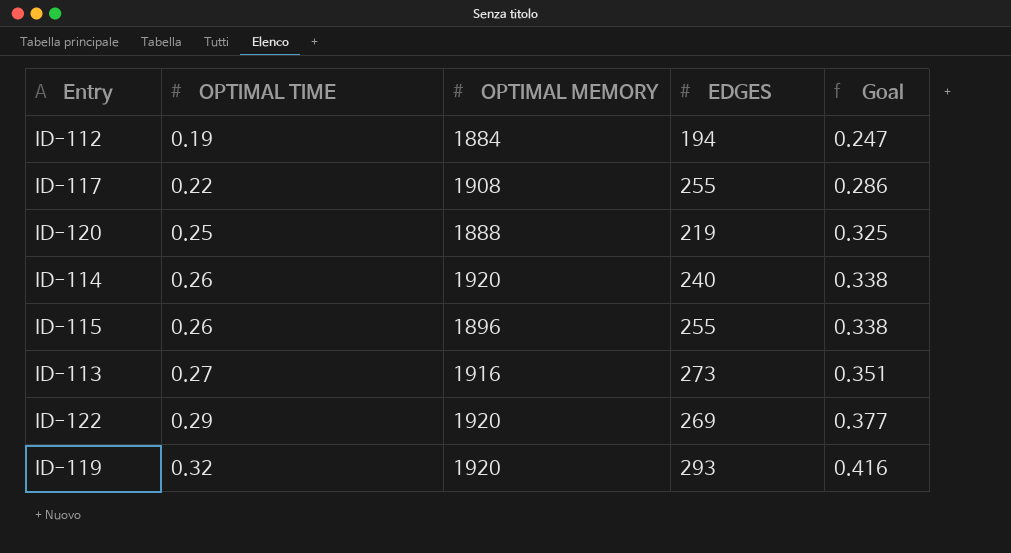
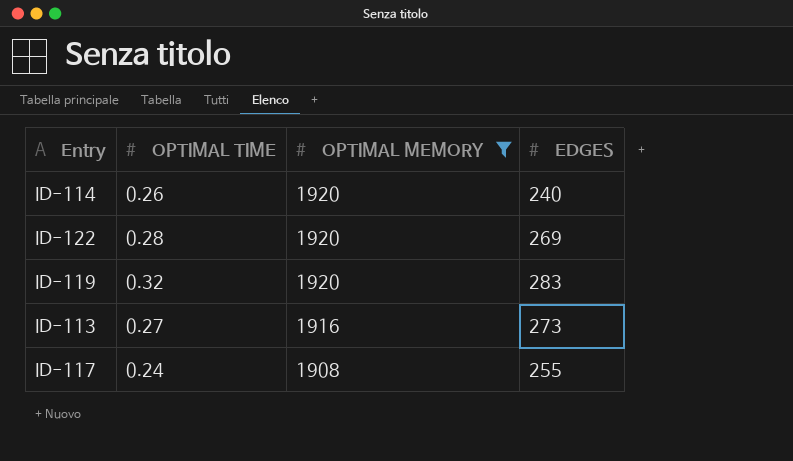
filter: none -> OPTIMAL MEMORY >= 1908
row order: OPTIMAL TIME ascending -> OPTIMAL MEMORY descending
column Goal | formula: [OPTIMAL TIME] * 1.3 -> none
ID-122 | OPTIMAL TIME: 0.29 -> 0.28
ID-119 | EDGES: 293 -> 283
ID-117 | OPTIMAL TIME: 0.22 -> 0.24

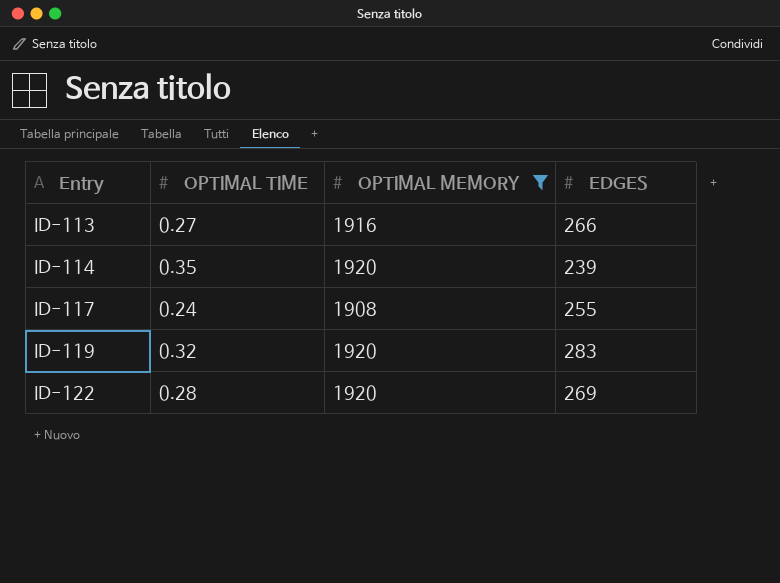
row order: OPTIMAL MEMORY descending -> Entry ascending
ID-113 | EDGES: 273 -> 266
ID-114 | OPTIMAL TIME: 0.26 -> 0.35
ID-114 | EDGES: 240 -> 239

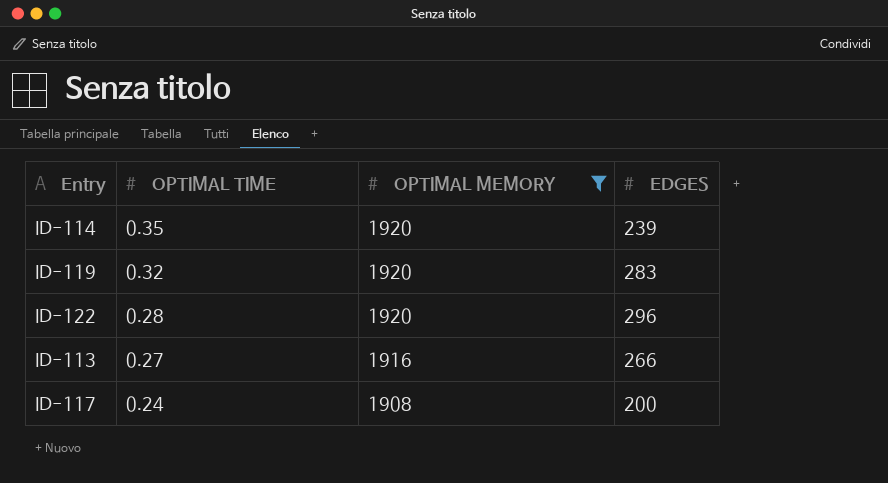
row order: Entry ascending -> OPTIMAL TIME descending
ID-122 | EDGES: 269 -> 296
ID-117 | EDGES: 255 -> 200

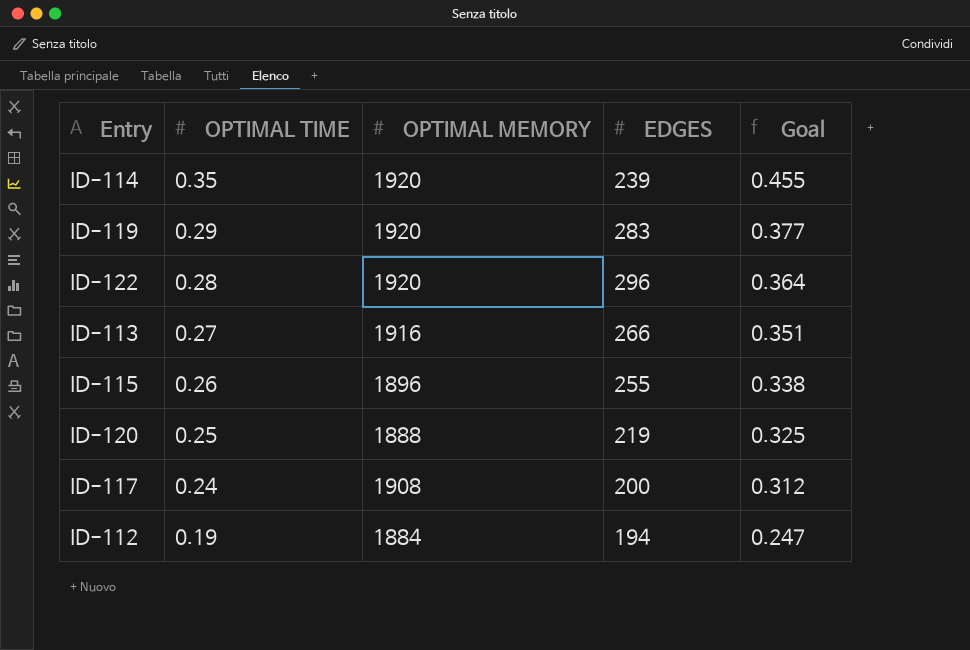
filter: OPTIMAL MEMORY >= 1908 -> none
column Goal | formula: none -> [OPTIMAL TIME] * 1.3
ID-119 | OPTIMAL TIME: 0.32 -> 0.29

